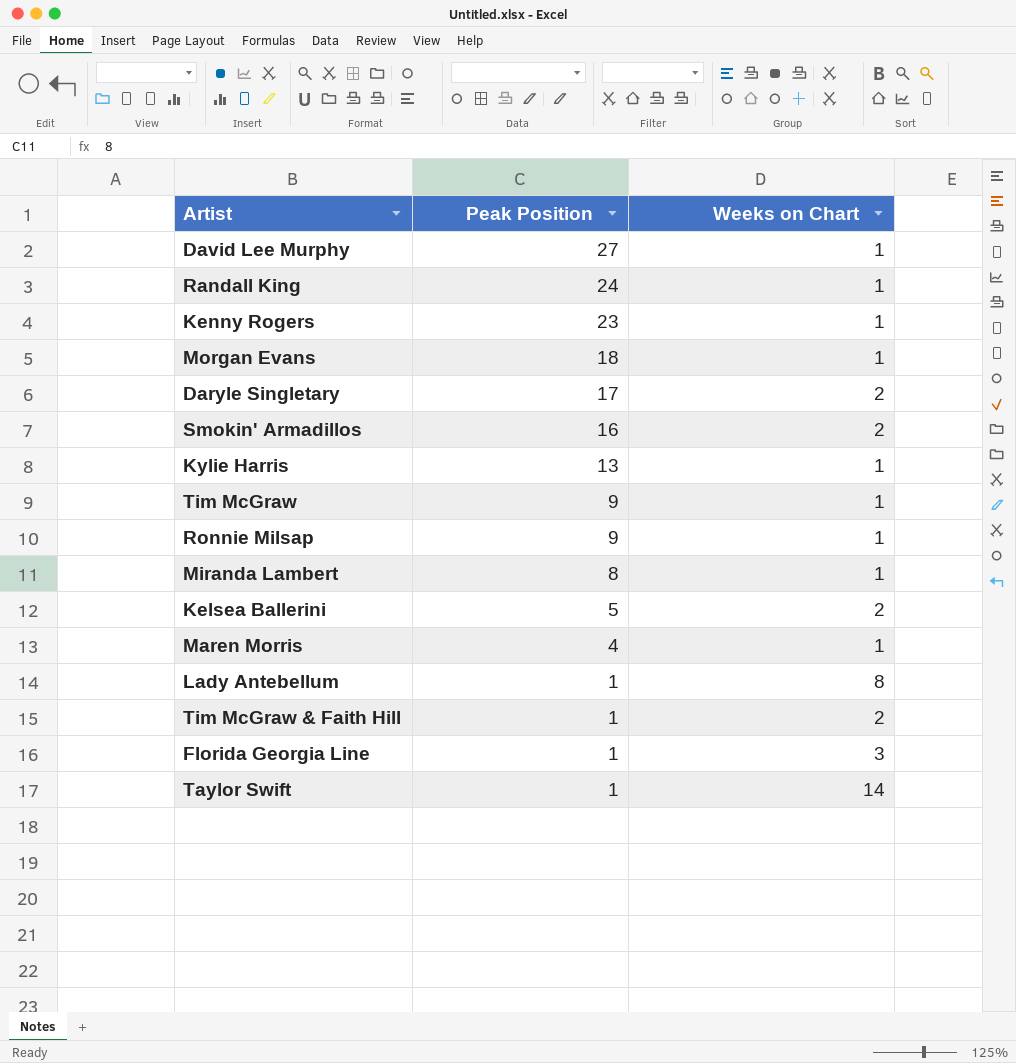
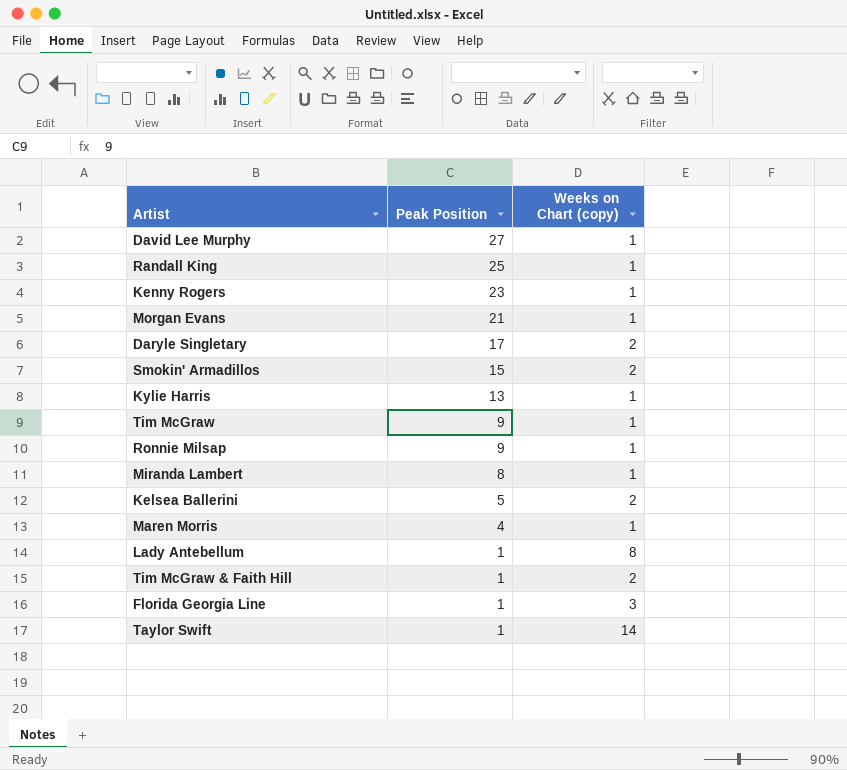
column name: Weeks on Chart -> Weeks on Chart (copy)
Randall King | Peak Position: 24 -> 25
Morgan Evans | Peak Position: 18 -> 21
Smokin' Armadillos | Peak Position: 16 -> 15

